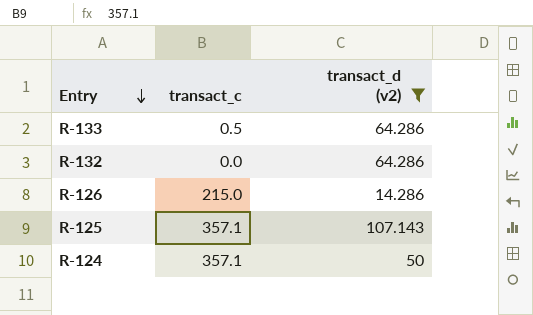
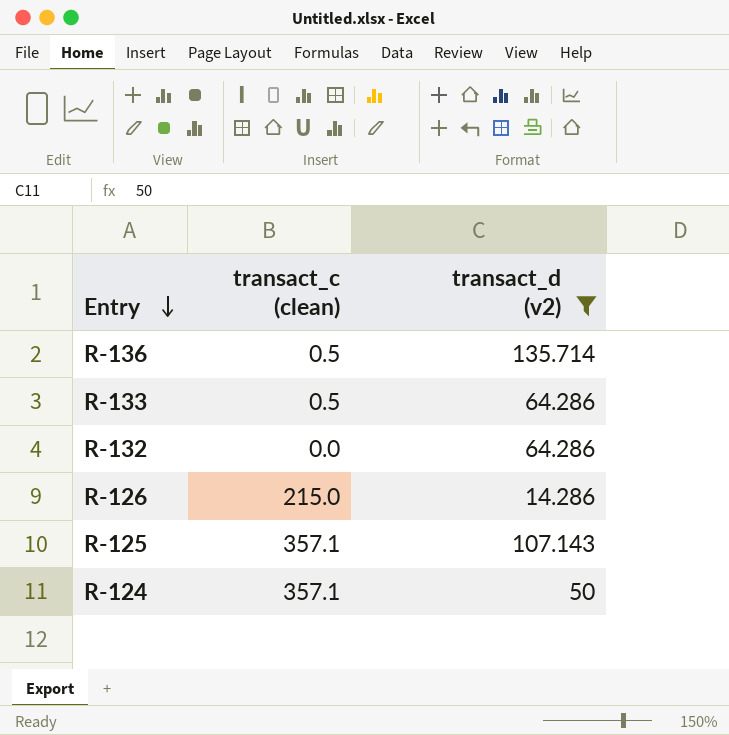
column name: transact_c -> transact_c (clean)
row R-136: none -> 0.5 | 135.714

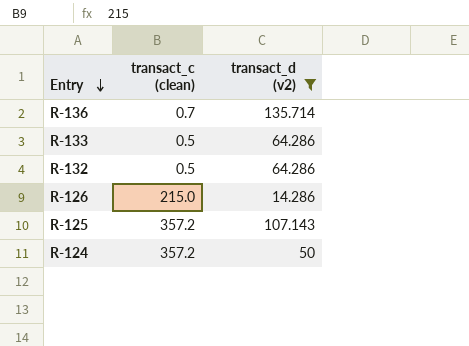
R-136 | transact_c (clean): 0.5 -> 0.7
R-132 | transact_c (clean): 0.0 -> 0.5
R-125 | transact_c (clean): 357.1 -> 357.2
R-124 | transact_c (clean): 357.1 -> 357.2

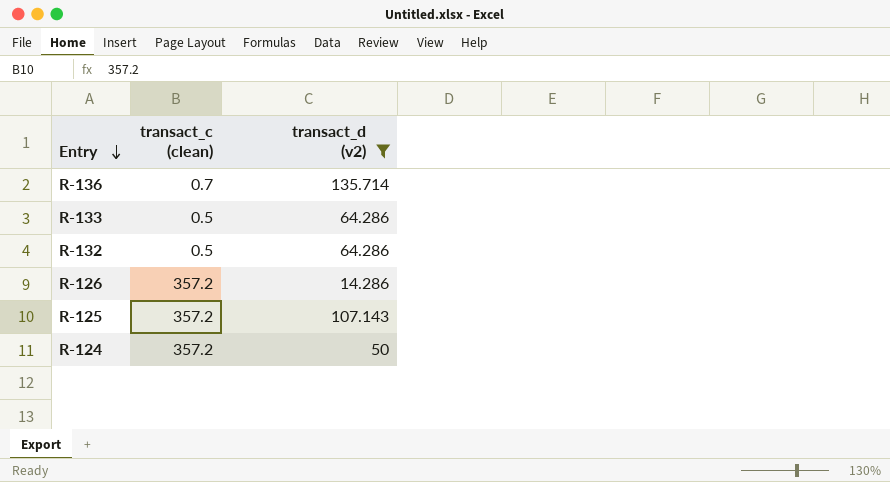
R-126 | transact_c (clean): 215.0 -> 357.2

